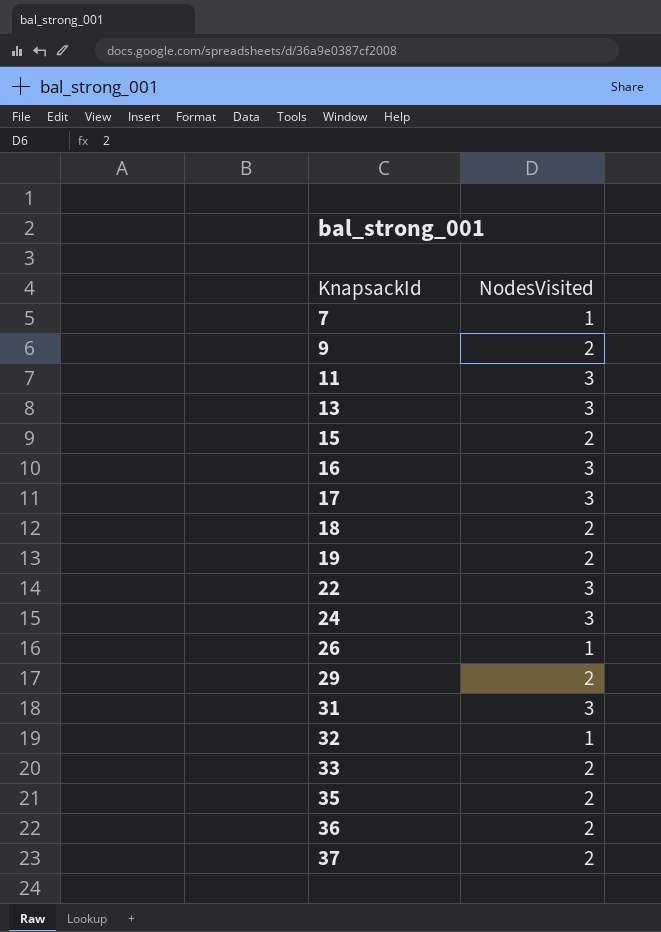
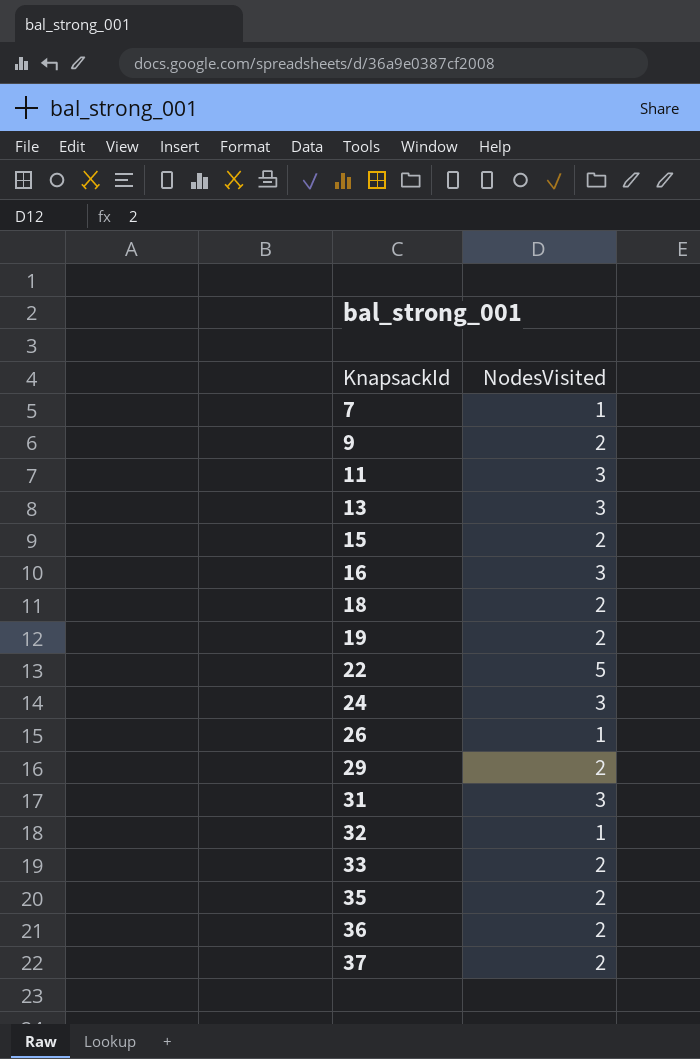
row 17: 3 -> none
22 | NodesVisited: 3 -> 5

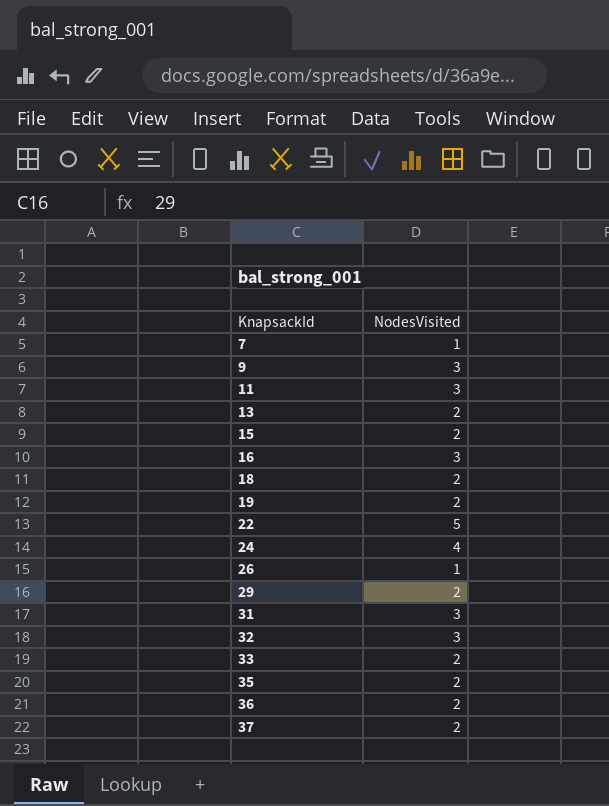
9 | NodesVisited: 2 -> 3
13 | NodesVisited: 3 -> 2
24 | NodesVisited: 3 -> 4
32 | NodesVisited: 1 -> 3

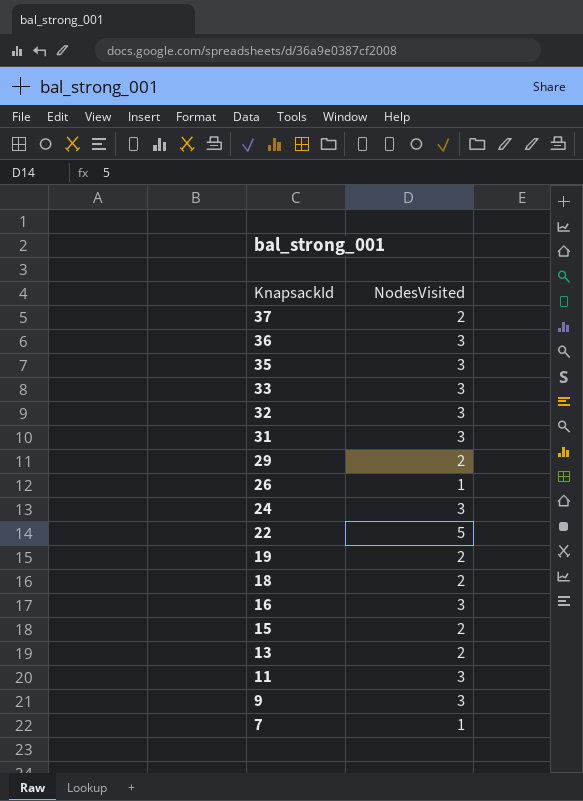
row order: KnapsackId ascending -> KnapsackId descending
36 | NodesVisited: 2 -> 3
35 | NodesVisited: 2 -> 3
33 | NodesVisited: 2 -> 3
24 | NodesVisited: 4 -> 3

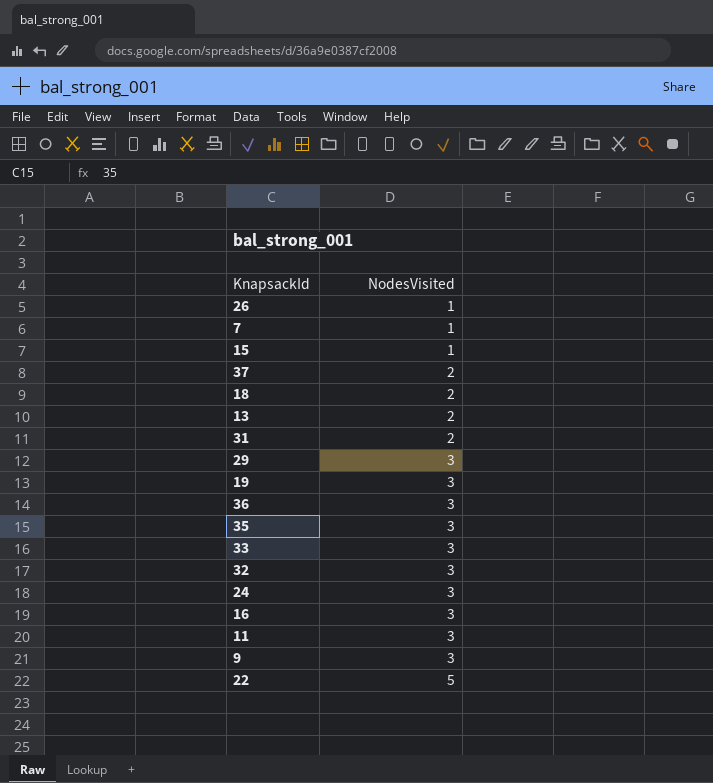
row order: KnapsackId descending -> NodesVisited ascending
15 | NodesVisited: 2 -> 1
31 | NodesVisited: 3 -> 2
29 | NodesVisited: 2 -> 3
19 | NodesVisited: 2 -> 3

